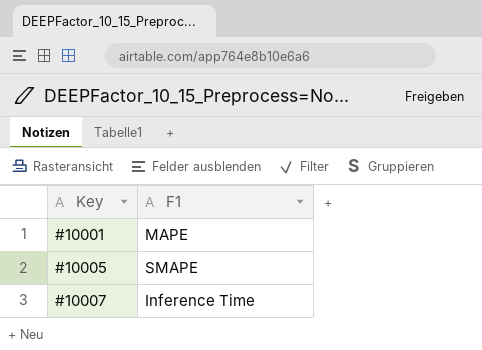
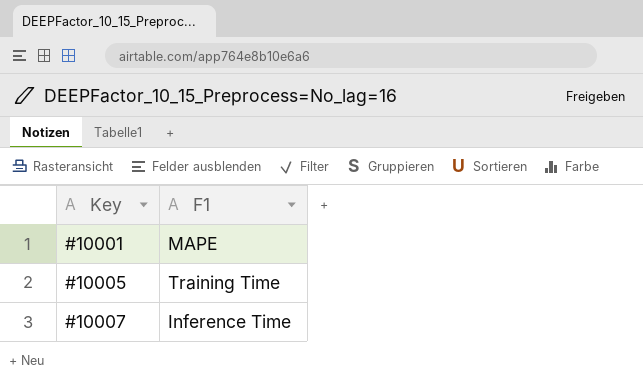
#10005 | F1: SMAPE -> Training Time

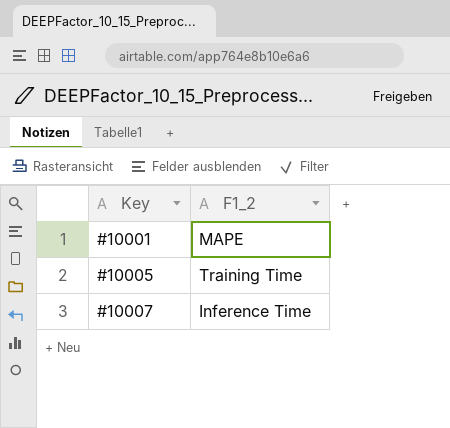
column name: F1 -> F1_2

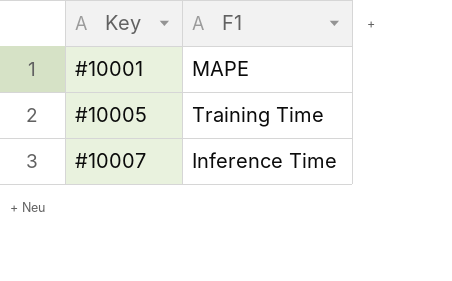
column name: F1_2 -> F1

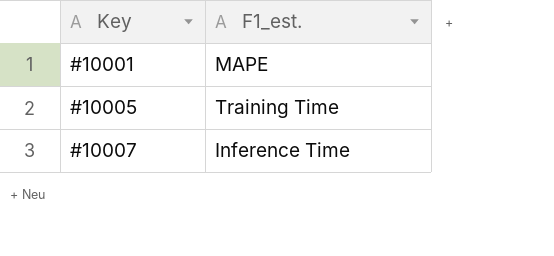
column name: F1 -> F1_est.

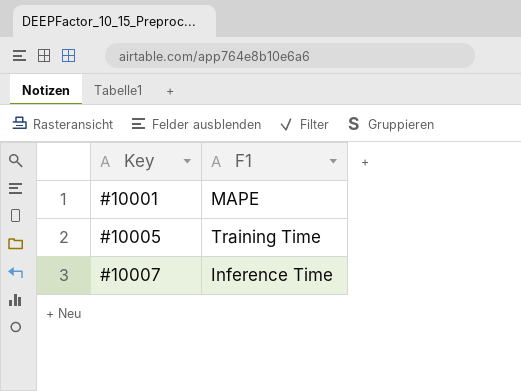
column name: F1_est. -> F1

